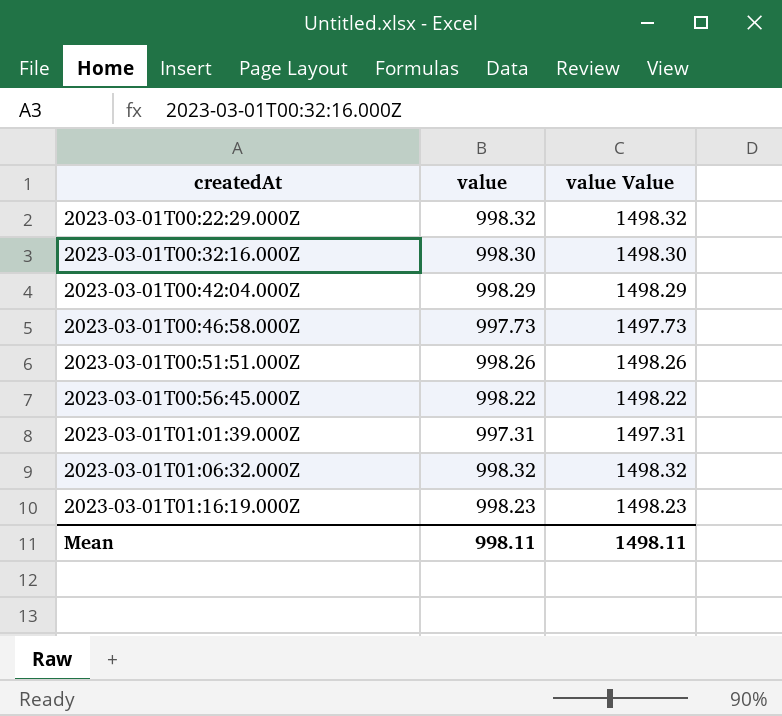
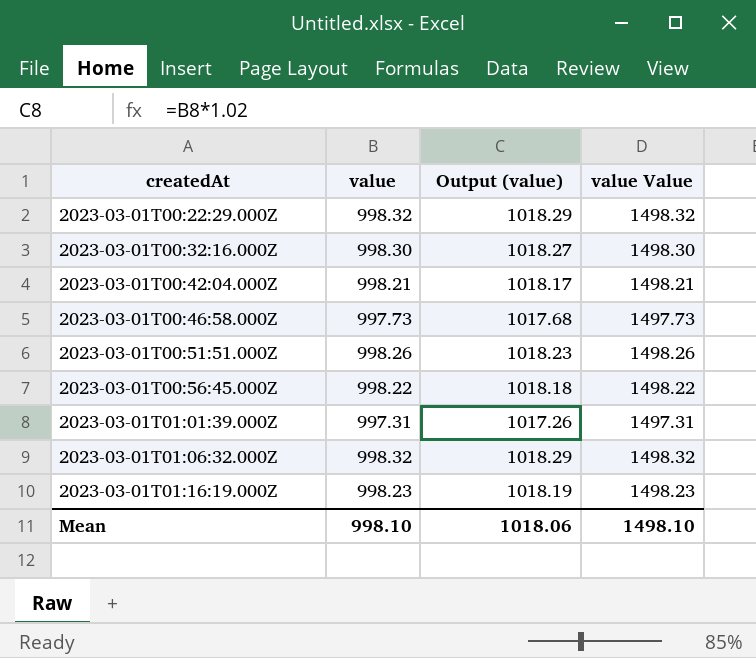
column Output (value) | formula: none -> [value] * 1.02
2023-03-01T00:42:04.000Z | value: 998.29 -> 998.21
2023-03-01T00:42:04.000Z | value Value: 1498.29 -> 1498.21
Mean | value: 998.11 -> 998.10
Mean | value Value: 1498.11 -> 1498.10

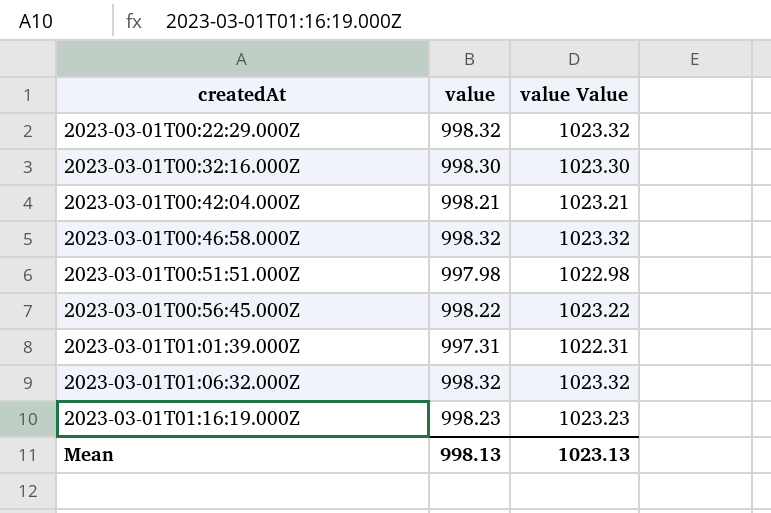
column Output (value) | formula: [value] * 1.02 -> none
column value Value | formula: [value] + 500 -> [value] + 25
2023-03-01T00:46:58.000Z | value: 997.73 -> 998.32
2023-03-01T00:51:51.000Z | value: 998.26 -> 997.98
Mean | value: 998.10 -> 998.13
Mean | value Value: 1498.10 -> 1023.13

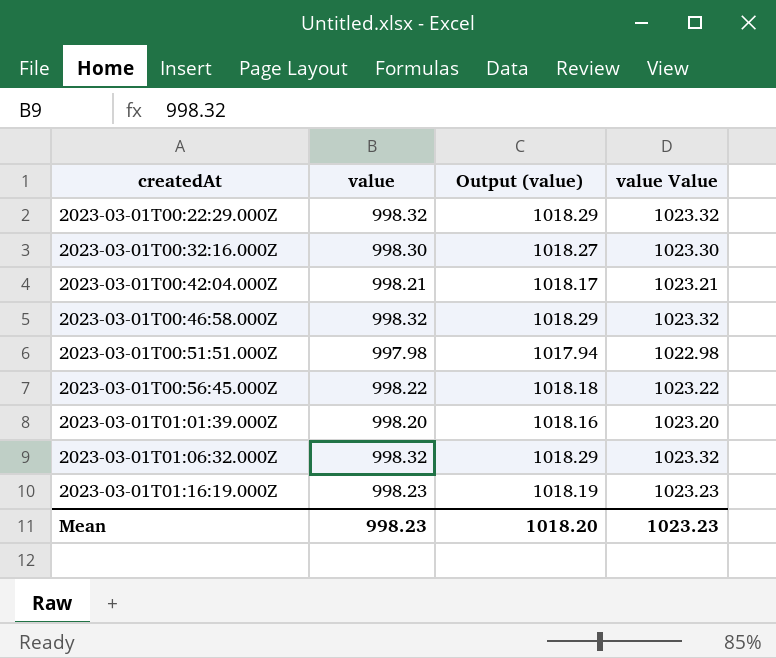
column Output (value) | formula: none -> [value] * 1.02
2023-03-01T01:01:39.000Z | value: 997.31 -> 998.20
2023-03-01T01:01:39.000Z | value Value: 1022.31 -> 1023.20
Mean | value: 998.13 -> 998.23
Mean | value Value: 1023.13 -> 1023.23

